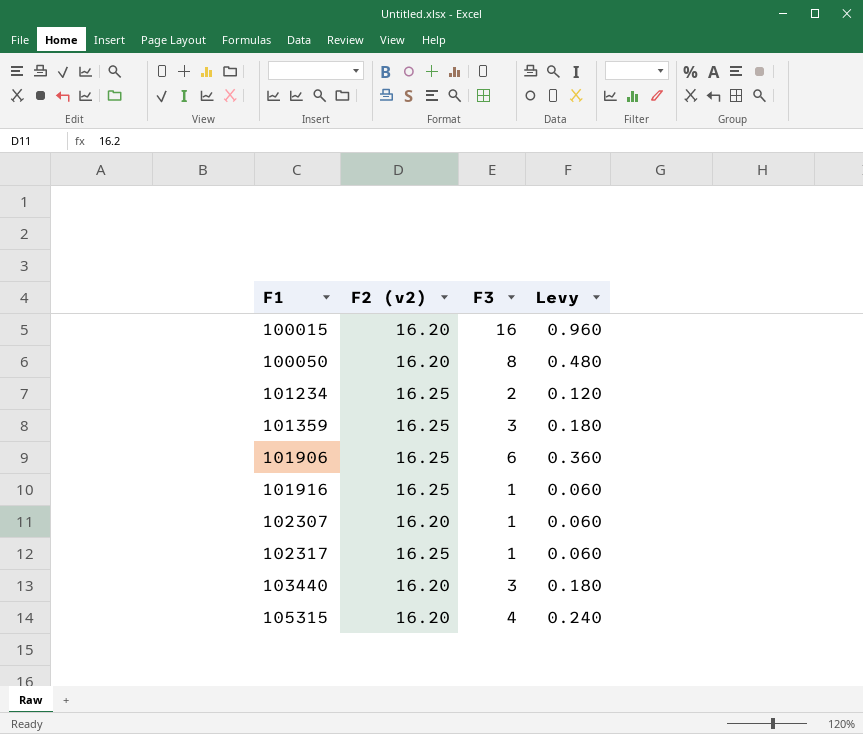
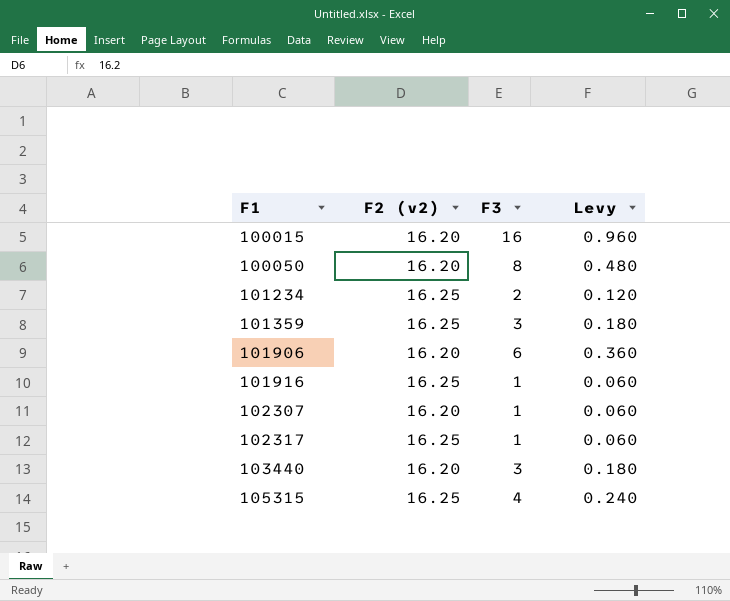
101906 | F2 (v2): 16.25 -> 16.20
105315 | F2 (v2): 16.20 -> 16.25

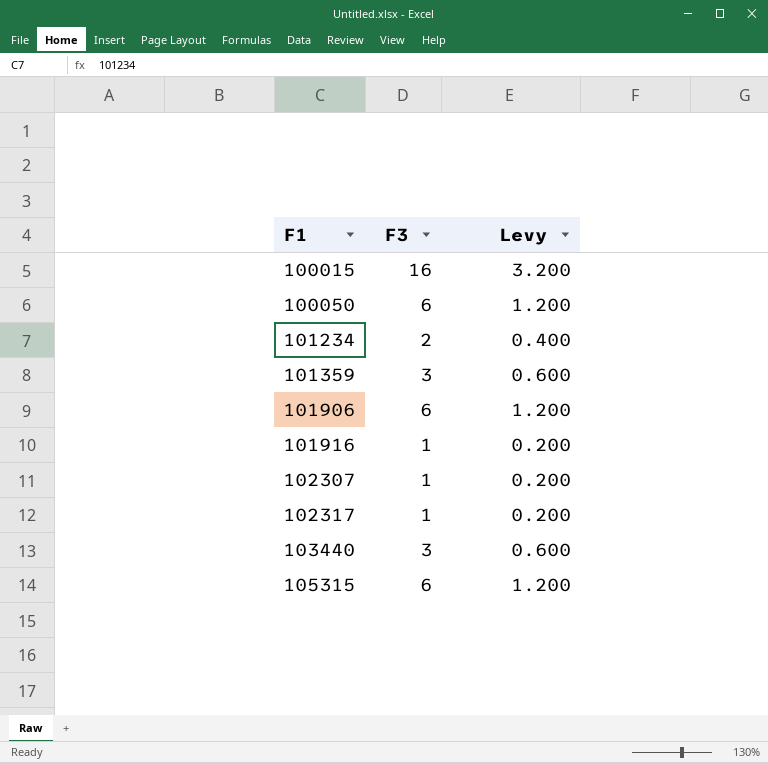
column F2 (v2) | position: 2 -> none
column Levy | formula: [F3] * 0.06 -> [F3] * 0.2
100050 | F3: 8 -> 6
105315 | F3: 4 -> 6

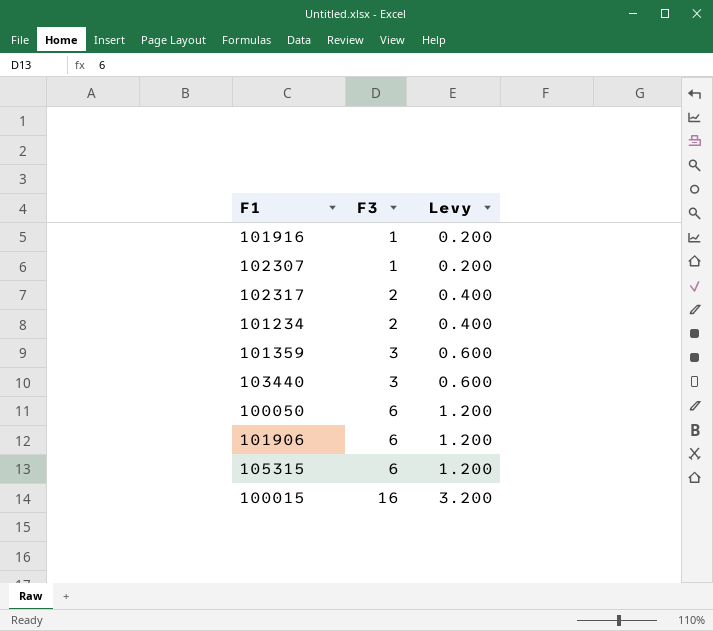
row order: F1 ascending -> F3 ascending
102317 | F3: 1 -> 2
102317 | Levy: 0.200 -> 0.400

